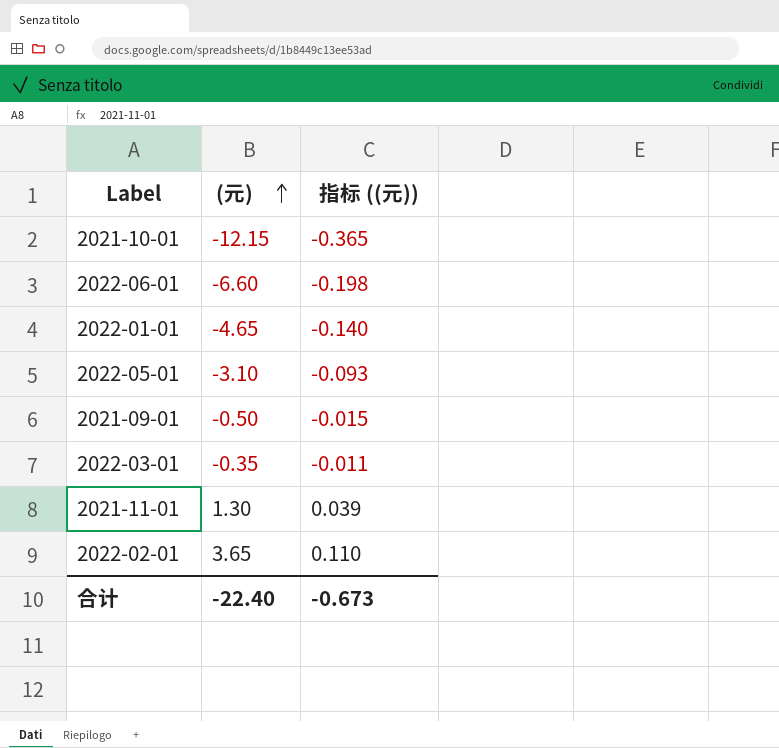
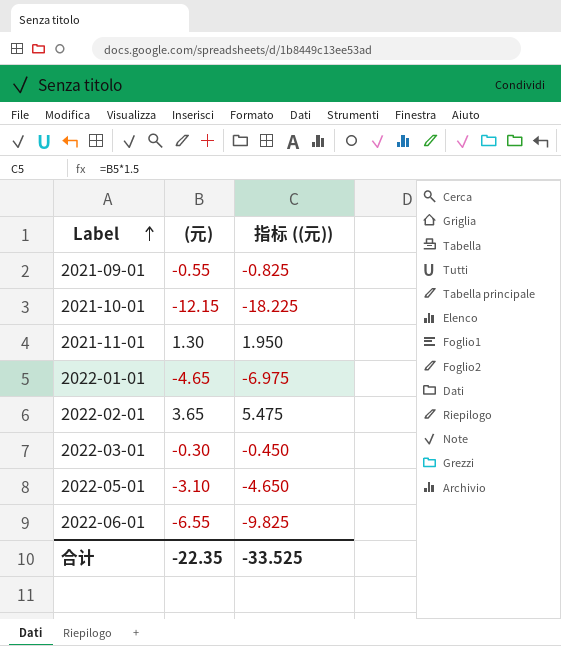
row order: (元) ascending -> Label ascending
column 指标 ((元)) | formula: [(元)] * 0.03 -> [(元)] * 1.5
2021-09-01 | (元): -0.50 -> -0.55
2022-03-01 | (元): -0.35 -> -0.30
2022-06-01 | (元): -6.60 -> -6.55
合计 | (元): -22.40 -> -22.35
合计 | 指标 ((元)): -0.673 -> -33.525

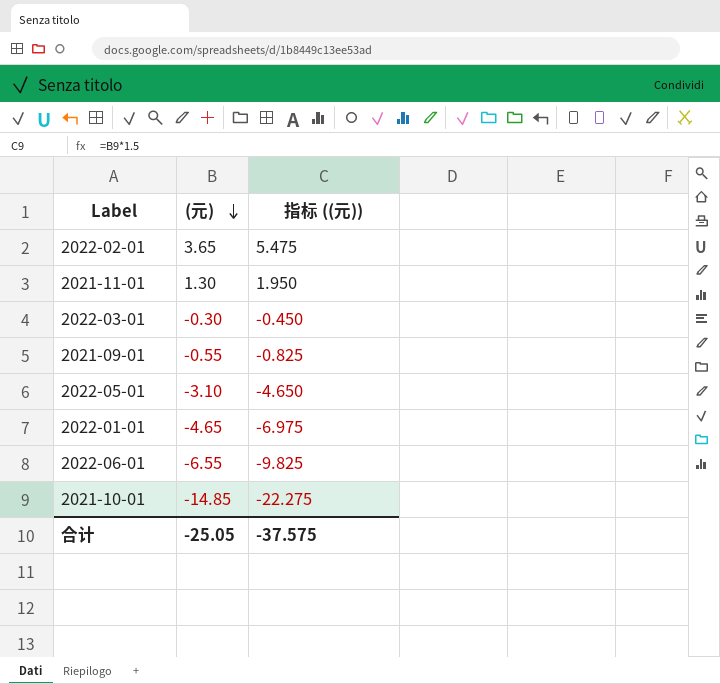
row order: Label ascending -> (元) descending
2021-10-01 | (元): -12.15 -> -14.85
2021-10-01 | 指标 ((元)): -18.225 -> -22.275
合计 | (元): -22.35 -> -25.05
合计 | 指标 ((元)): -33.525 -> -37.575

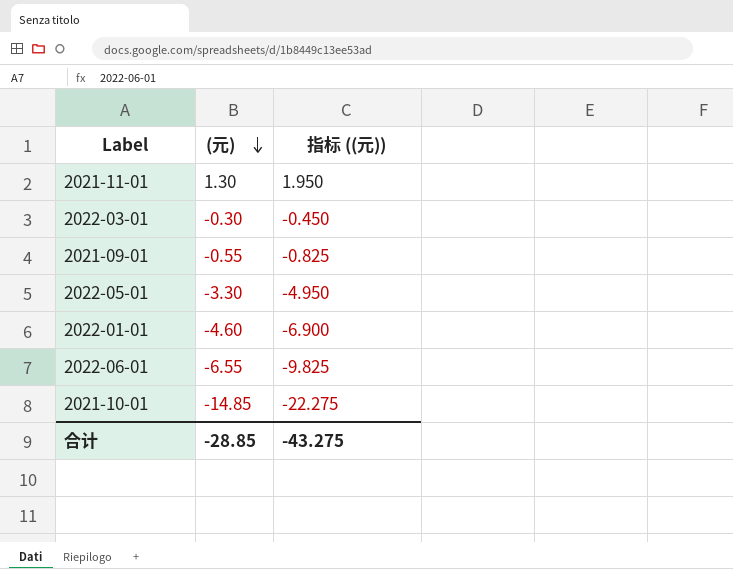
row 2022-02-01: 3.65 | 5.475 -> none
2022-05-01 | (元): -3.10 -> -3.30
2022-05-01 | 指标 ((元)): -4.650 -> -4.950
2022-01-01 | (元): -4.65 -> -4.60
2022-01-01 | 指标 ((元)): -6.975 -> -6.900
合计 | (元): -25.05 -> -28.85
合计 | 指标 ((元)): -37.575 -> -43.275

